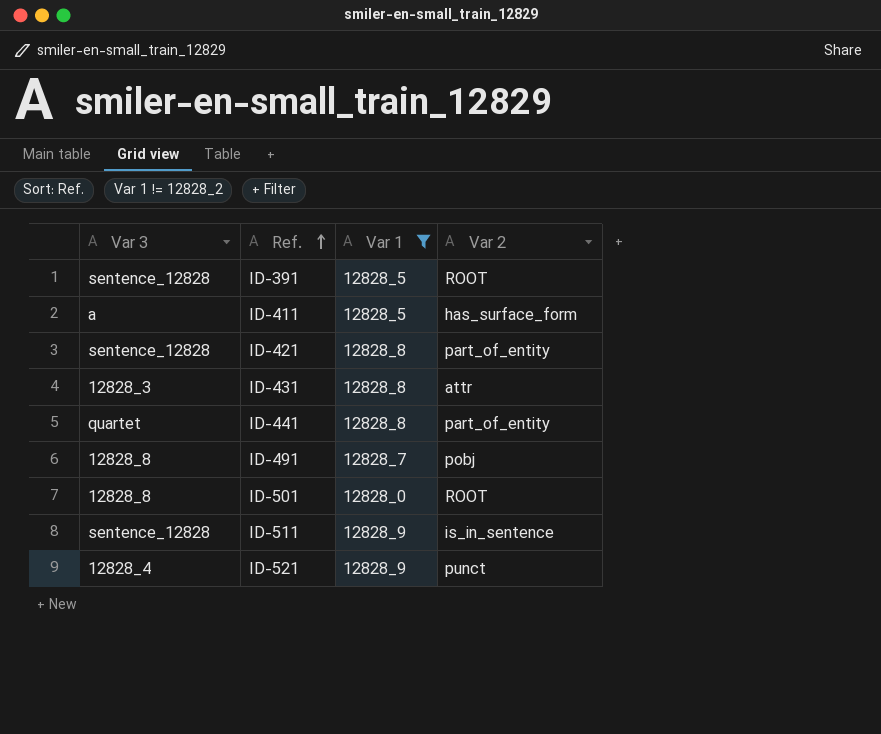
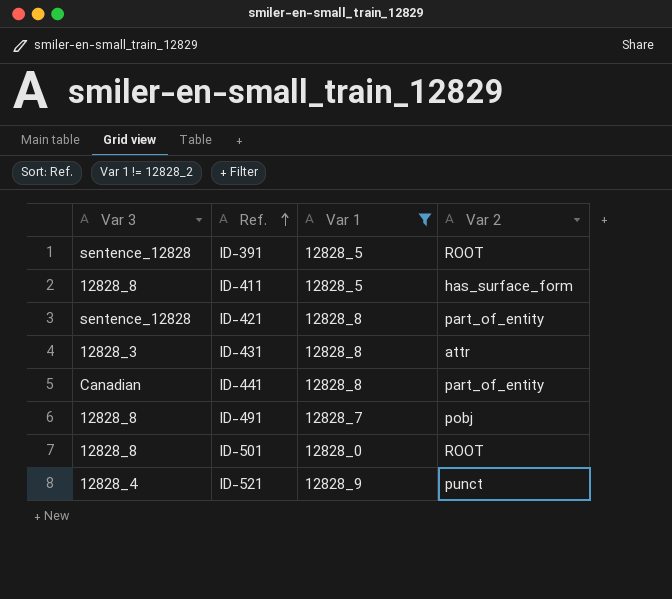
row ID-511: sentence_12828 | 12828_9 | is_in_sentence -> none
ID-411 | Var 3: a -> 12828_8
ID-441 | Var 3: quartet -> Canadian

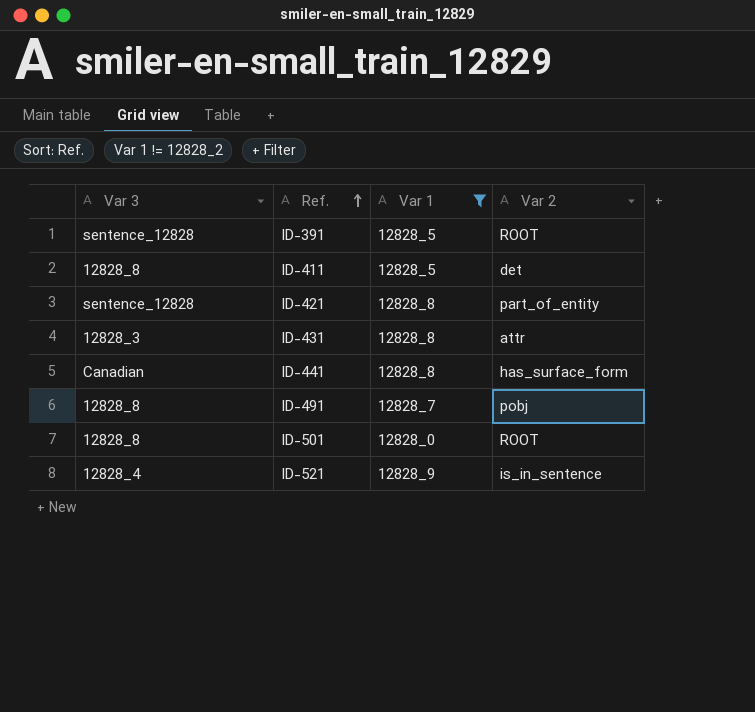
ID-411 | Var 2: has_surface_form -> det
ID-441 | Var 2: part_of_entity -> has_surface_form
ID-521 | Var 2: punct -> is_in_sentence

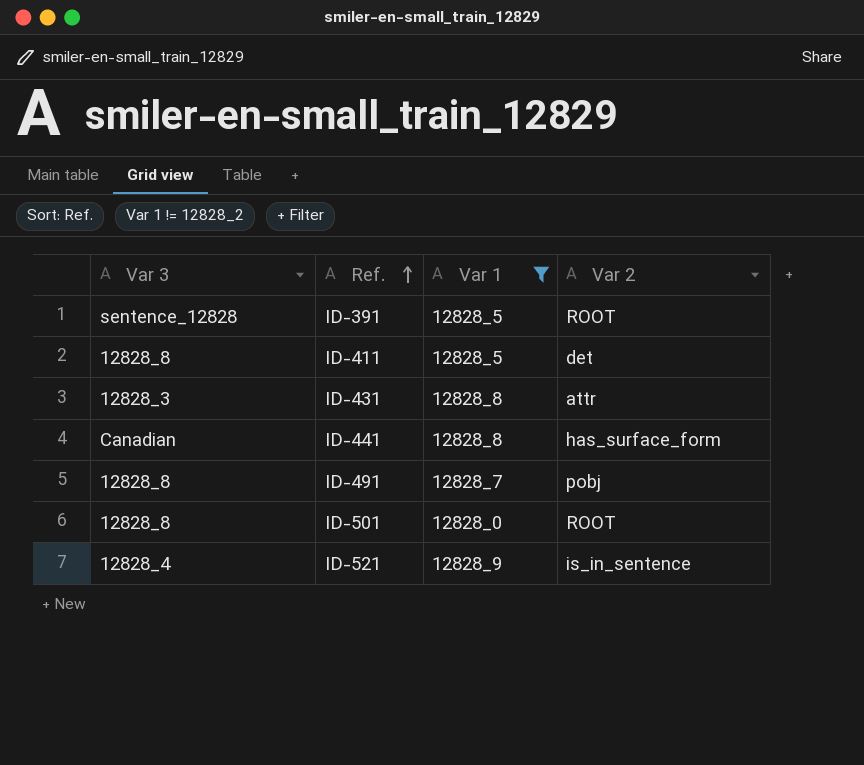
row ID-421: sentence_12828 | 12828_8 | part_of_entity -> none

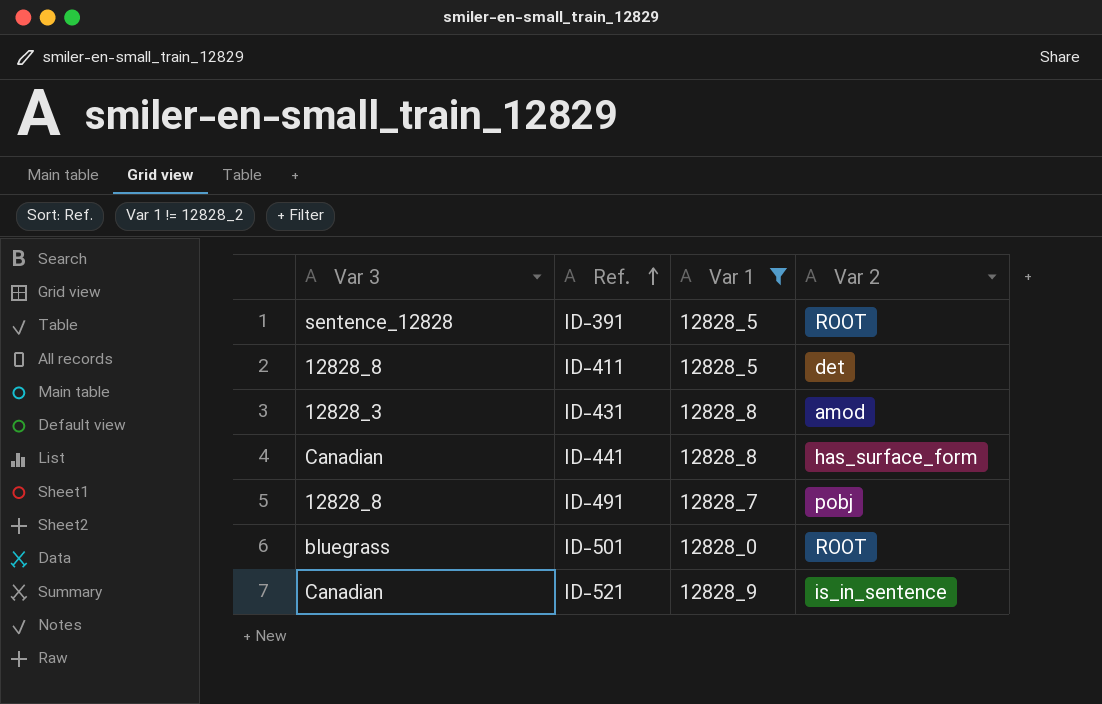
ID-431 | Var 2: attr -> amod
ID-501 | Var 3: 12828_8 -> bluegrass
ID-521 | Var 3: 12828_4 -> Canadian

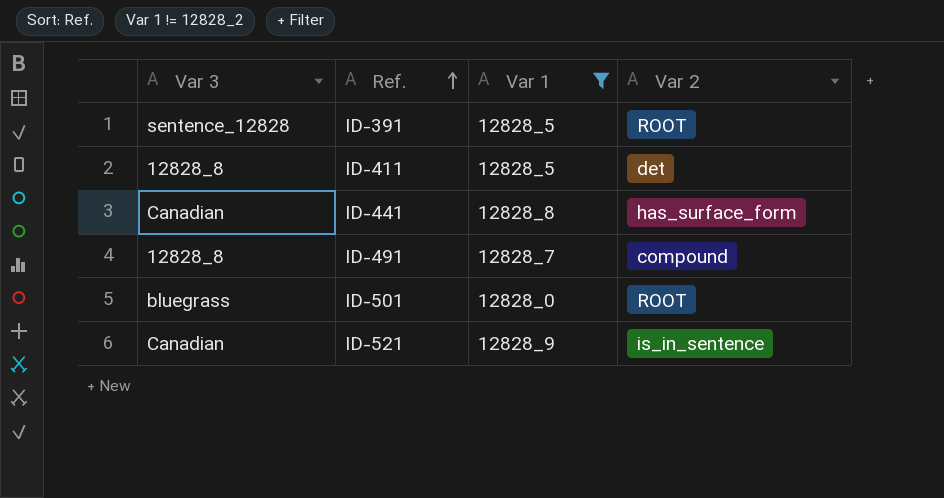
row ID-431: 12828_3 | 12828_8 | amod -> none
ID-491 | Var 2: pobj -> compound

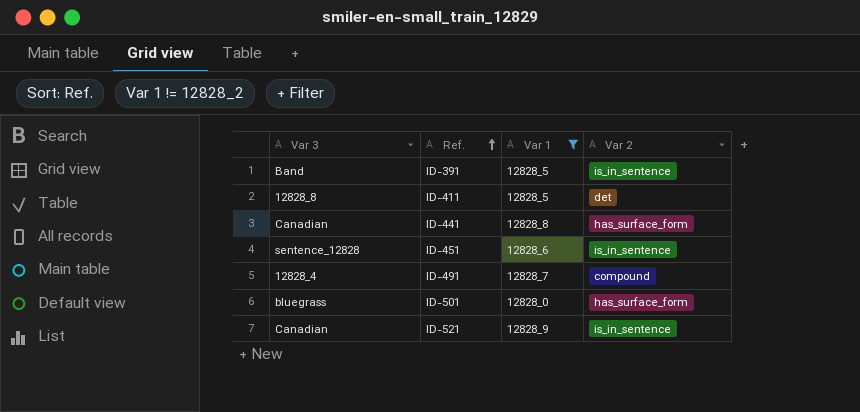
ID-391 | Var 3: sentence_12828 -> Band
ID-391 | Var 2: ROOT -> is_in_sentence
row ID-451: none -> sentence_12828 | 12828_6 | is_in_sentence
ID-491 | Var 3: 12828_8 -> 12828_4
ID-501 | Var 2: ROOT -> has_surface_form

